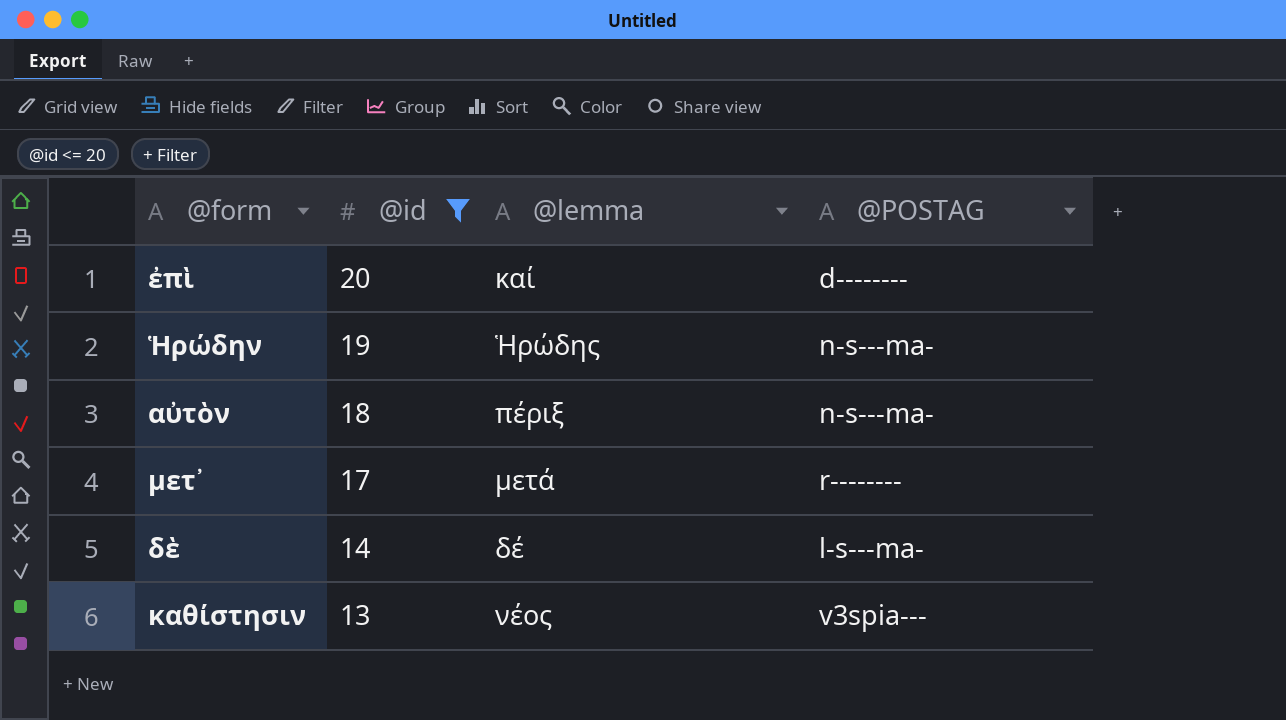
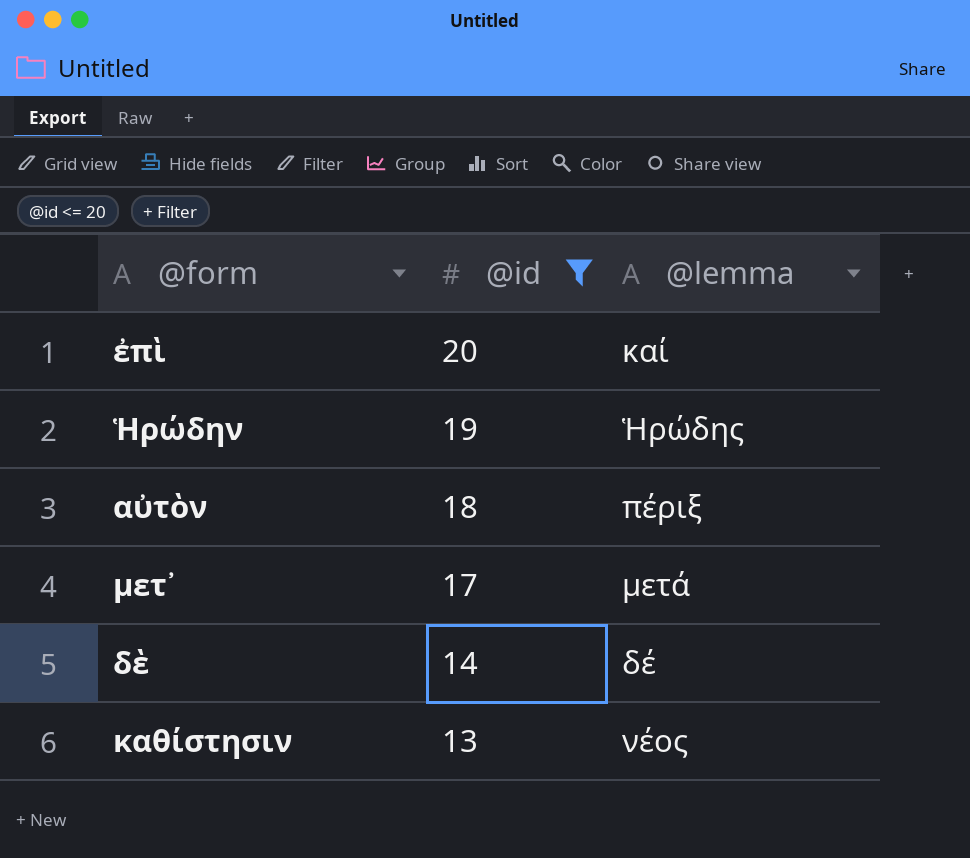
column @POSTAG | position: 4 -> none

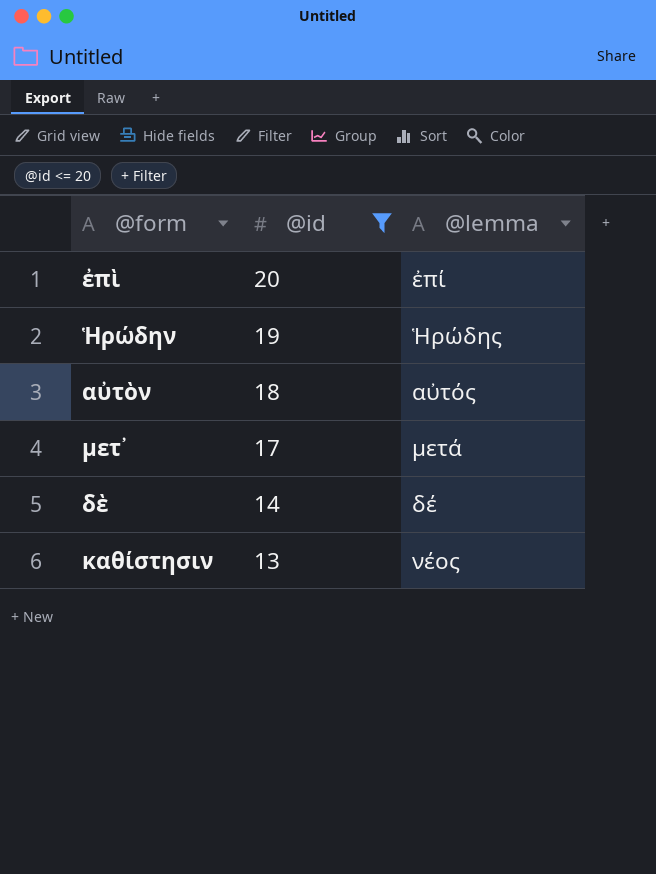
ἐπὶ | @lemma: καί -> ἐπί
αὐτὸν | @lemma: πέριξ -> αὐτός

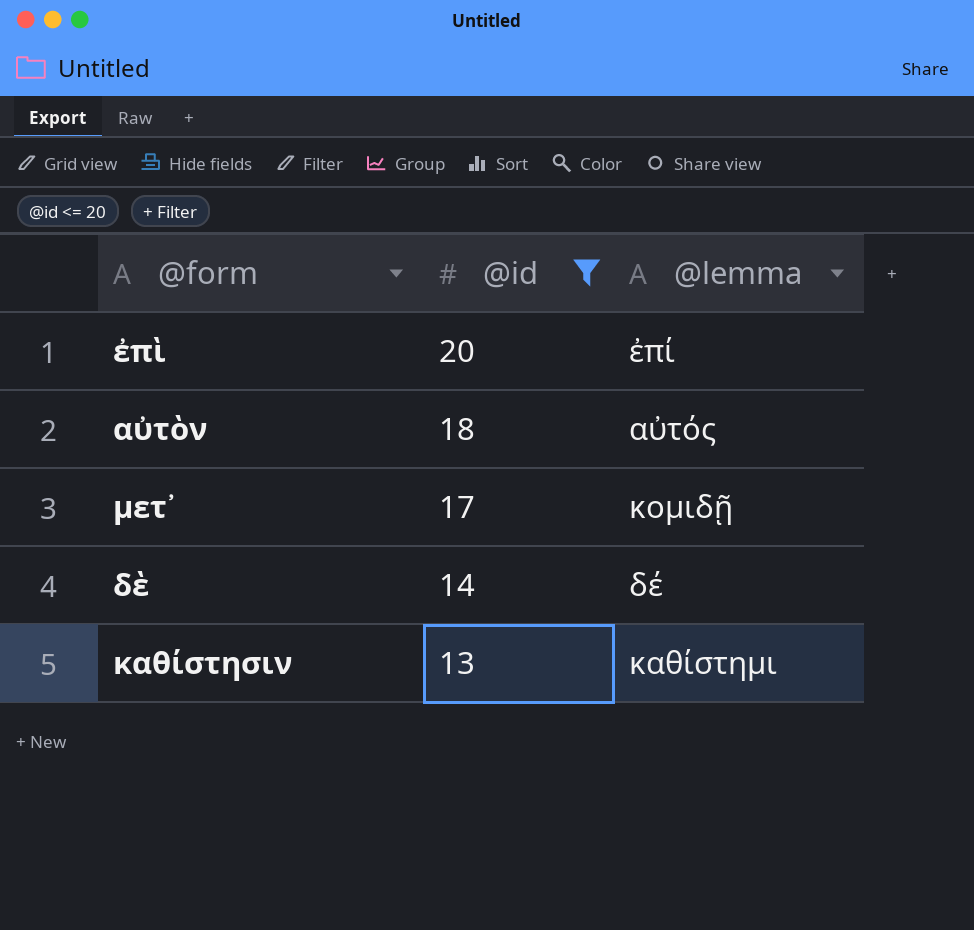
row Ἡρώδην: 19 | Ἡρώδης -> none
μετ᾽ | @lemma: μετά -> κομιδῇ
καθίστησιν | @lemma: νέος -> καθίστημι

